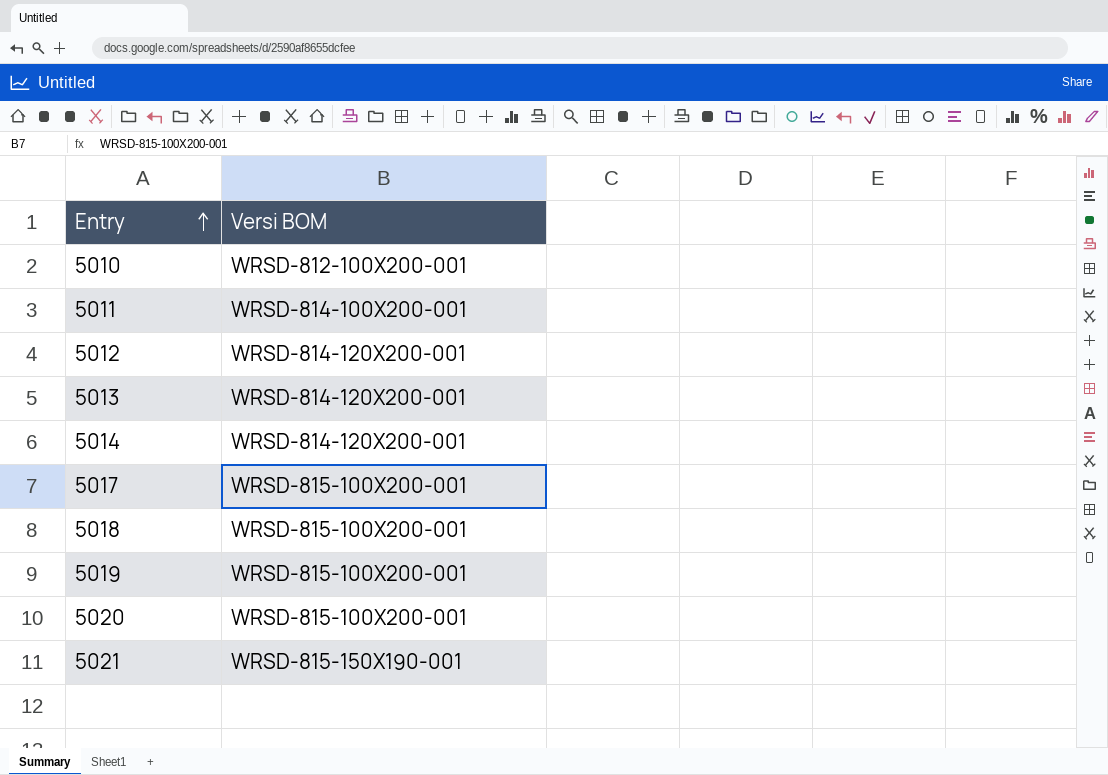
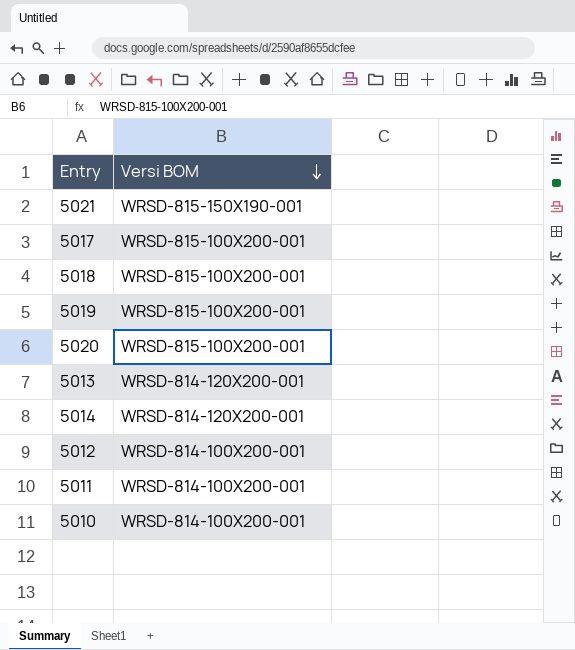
row order: Entry ascending -> Versi BOM descending
5012 | Versi BOM: WRSD-814-120X200-001 -> WRSD-814-100X200-001
5010 | Versi BOM: WRSD-812-100X200-001 -> WRSD-814-100X200-001

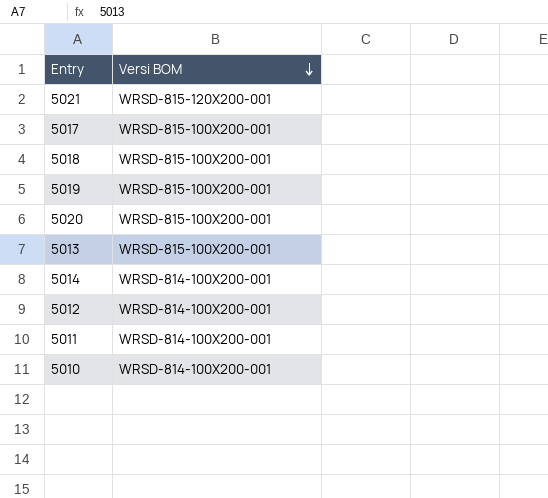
5021 | Versi BOM: WRSD-815-150X190-001 -> WRSD-815-120X200-001
5013 | Versi BOM: WRSD-814-120X200-001 -> WRSD-815-100X200-001
5014 | Versi BOM: WRSD-814-120X200-001 -> WRSD-814-100X200-001

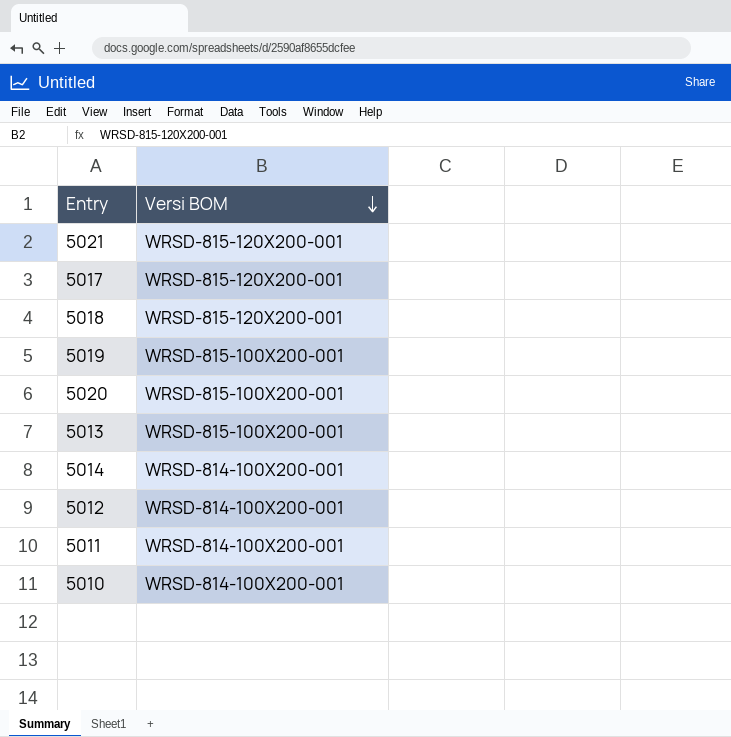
5017 | Versi BOM: WRSD-815-100X200-001 -> WRSD-815-120X200-001
5018 | Versi BOM: WRSD-815-100X200-001 -> WRSD-815-120X200-001

